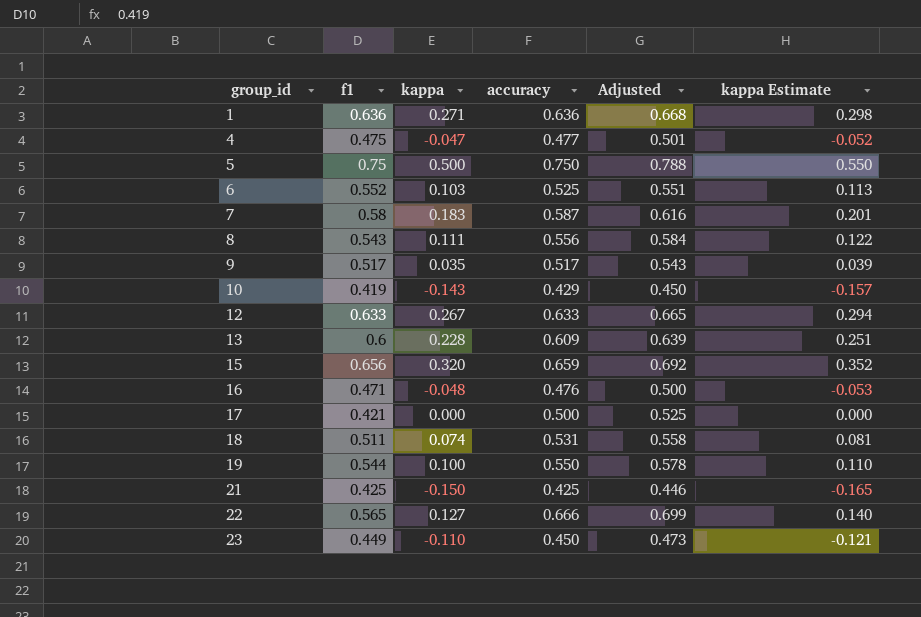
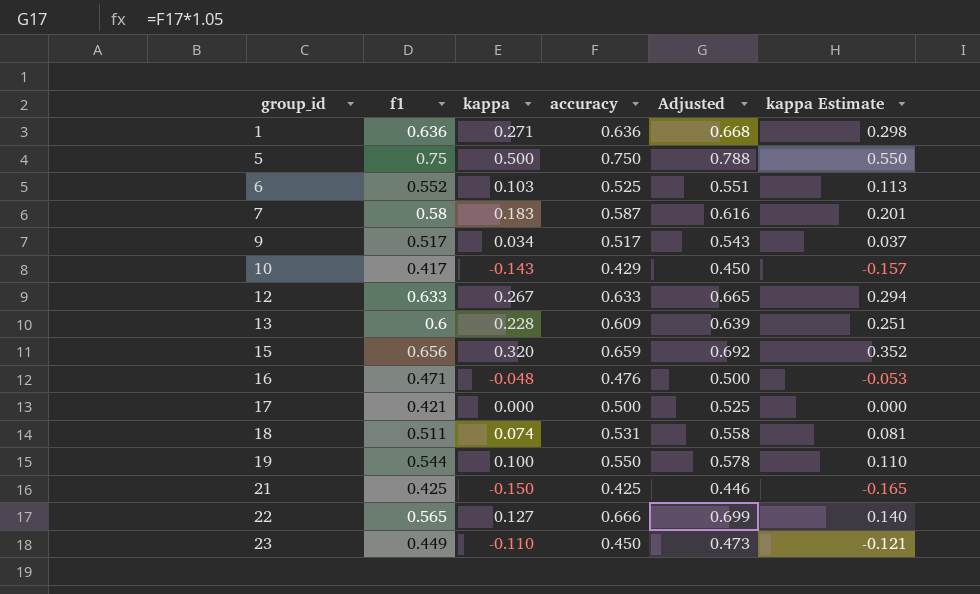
row 4: 0.475 | -0.047 | 0.477 | 0.501 | -0.052 -> none
row 8: 0.543 | 0.111 | 0.556 | 0.584 | 0.122 -> none
9 | kappa: 0.035 -> 0.034
9 | kappa Estimate: 0.039 -> 0.037
10 | f1: 0.419 -> 0.417

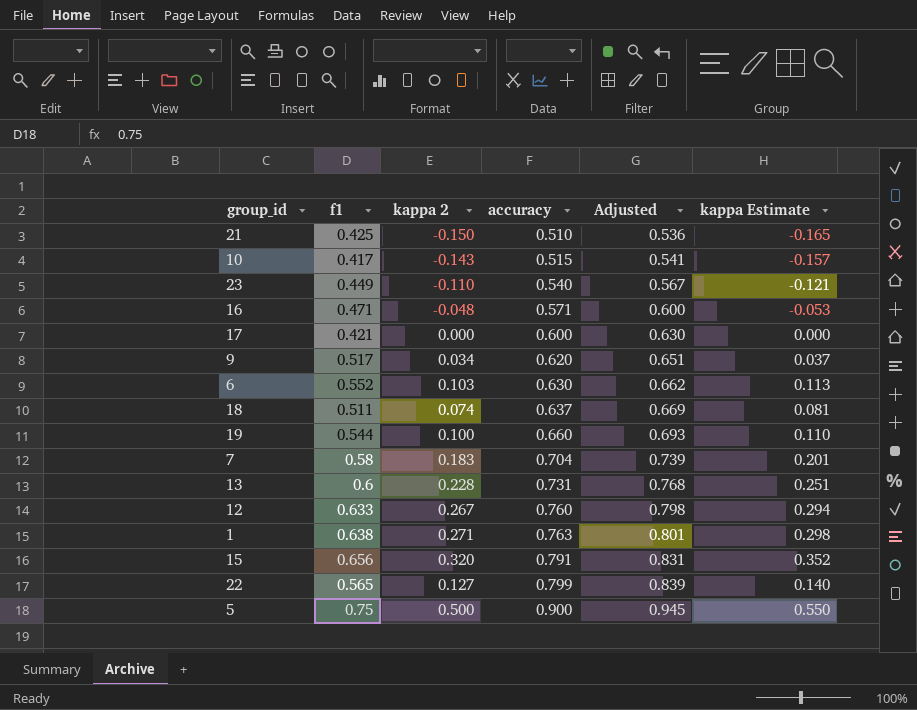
row order: group_id ascending -> accuracy ascending
column name: kappa -> kappa 2
21 | accuracy: 0.425 -> 0.510
21 | Adjusted: 0.446 -> 0.536
10 | accuracy: 0.429 -> 0.515
10 | Adjusted: 0.450 -> 0.541
23 | accuracy: 0.450 -> 0.540
23 | Adjusted: 0.473 -> 0.567
16 | accuracy: 0.476 -> 0.571
16 | Adjusted: 0.500 -> 0.600
17 | accuracy: 0.500 -> 0.600
17 | Adjusted: 0.525 -> 0.630
9 | accuracy: 0.517 -> 0.620
9 | Adjusted: 0.543 -> 0.651
6 | accuracy: 0.525 -> 0.630
6 | Adjusted: 0.551 -> 0.662
18 | accuracy: 0.531 -> 0.637
18 | Adjusted: 0.558 -> 0.669
19 | accuracy: 0.550 -> 0.660
19 | Adjusted: 0.578 -> 0.693
7 | accuracy: 0.587 -> 0.704
7 | Adjusted: 0.616 -> 0.739
13 | accuracy: 0.609 -> 0.731
13 | Adjusted: 0.639 -> 0.768
12 | accuracy: 0.633 -> 0.760
12 | Adjusted: 0.665 -> 0.798
1 | f1: 0.636 -> 0.638
1 | accuracy: 0.636 -> 0.763
1 | Adjusted: 0.668 -> 0.801
15 | accuracy: 0.659 -> 0.791
15 | Adjusted: 0.692 -> 0.831
22 | accuracy: 0.666 -> 0.799
22 | Adjusted: 0.699 -> 0.839
5 | accuracy: 0.750 -> 0.900
5 | Adjusted: 0.788 -> 0.945

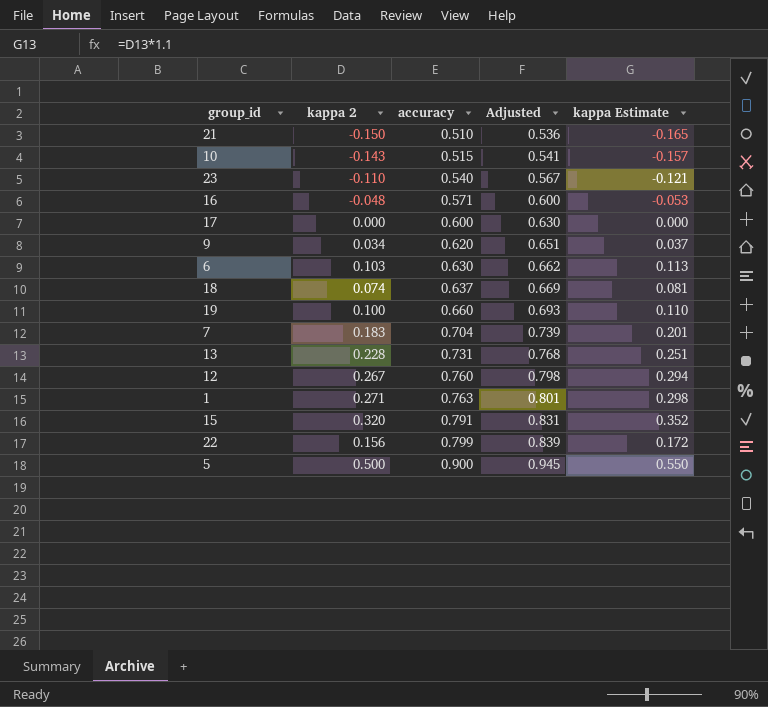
column f1 | position: 2 -> none
22 | kappa 2: 0.127 -> 0.156
22 | kappa Estimate: 0.140 -> 0.172

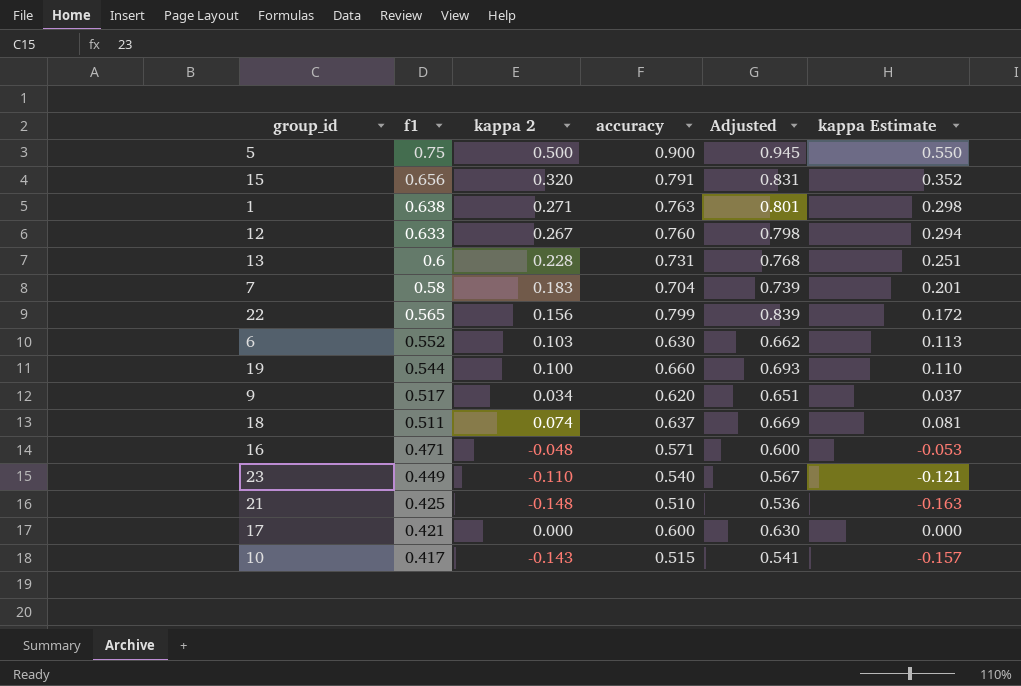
row order: accuracy ascending -> f1 descending
column f1 | position: none -> 2
21 | kappa 2: -0.150 -> -0.148
21 | kappa Estimate: -0.165 -> -0.163

